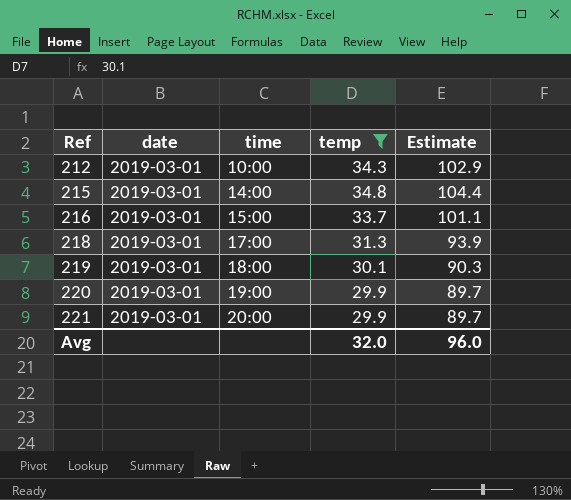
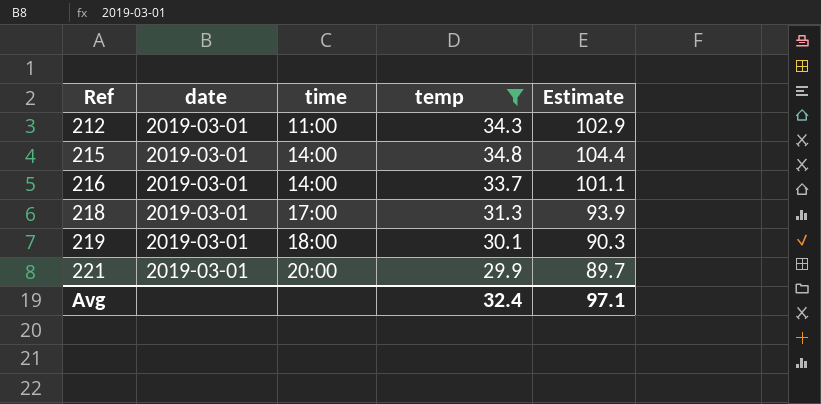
row 220: 2019-03-01 | 19:00 | 29.9 | 89.7 -> none
212 | time: 10:00 -> 11:00
216 | time: 15:00 -> 14:00
Avg | temp: 32.0 -> 32.4
Avg | Estimate: 96.0 -> 97.1

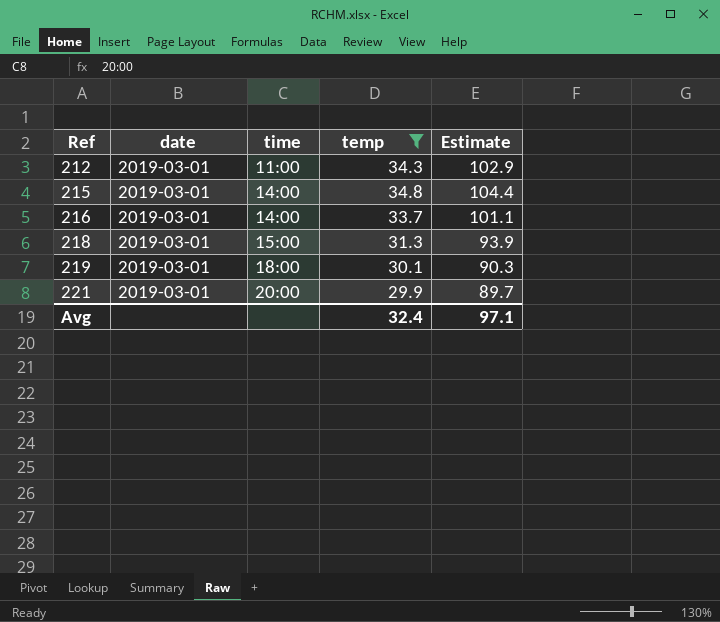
218 | time: 17:00 -> 15:00

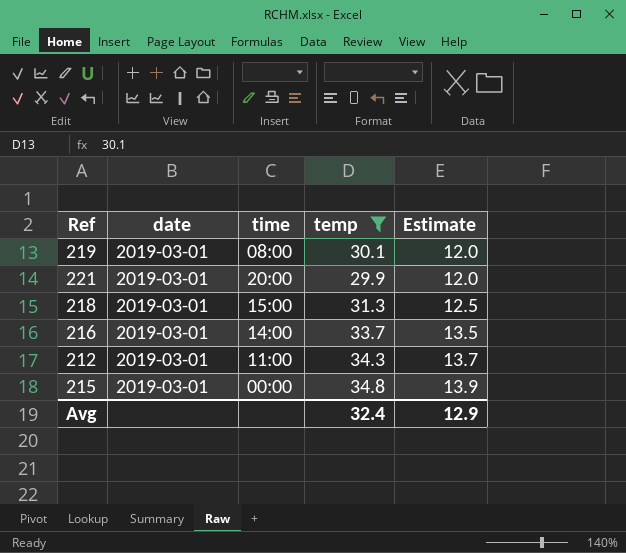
row order: Ref ascending -> Estimate ascending
column Estimate | formula: [temp] * 3 -> [temp] * 0.4
219 | time: 18:00 -> 08:00
215 | time: 14:00 -> 00:00
Avg | Estimate: 97.1 -> 12.9

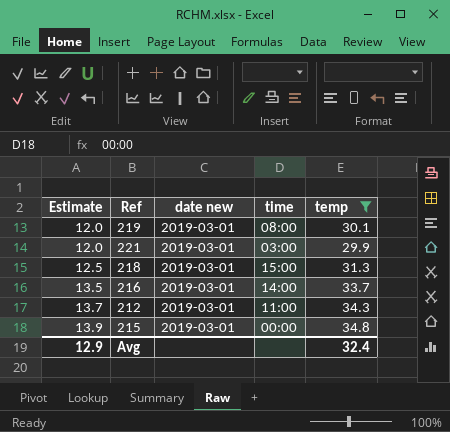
column Estimate | position: 5 -> 1
column name: date -> date new
221 | time: 20:00 -> 03:00

